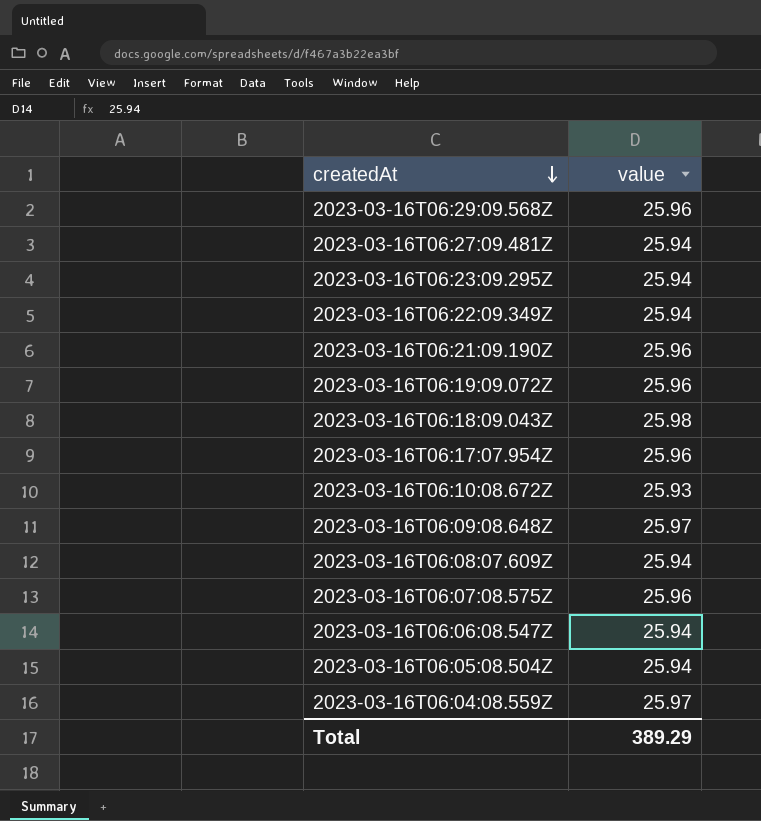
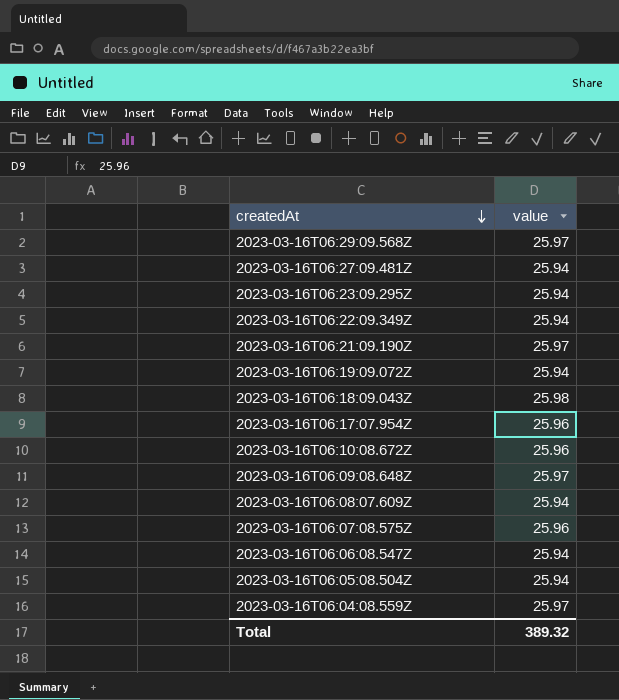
2023-03-16T06:29:09.568Z | value: 25.96 -> 25.97
2023-03-16T06:21:09.190Z | value: 25.96 -> 25.97
2023-03-16T06:19:09.072Z | value: 25.96 -> 25.94
2023-03-16T06:10:08.672Z | value: 25.93 -> 25.96
Total | value: 389.29 -> 389.32

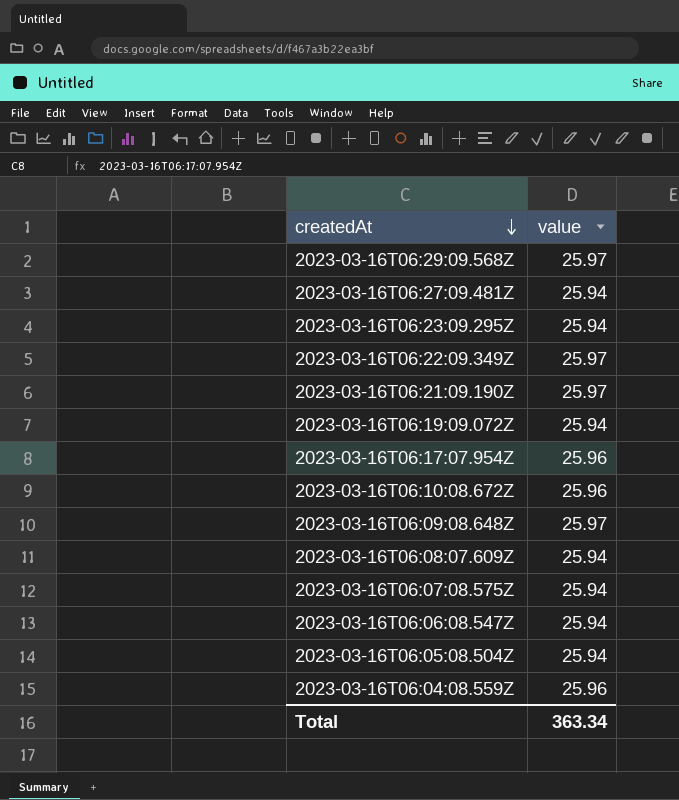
row 2023-03-16T06:18:09.043Z: 25.98 -> none
2023-03-16T06:22:09.349Z | value: 25.94 -> 25.97
2023-03-16T06:07:08.575Z | value: 25.96 -> 25.94
2023-03-16T06:04:08.559Z | value: 25.97 -> 25.96
Total | value: 389.32 -> 363.34

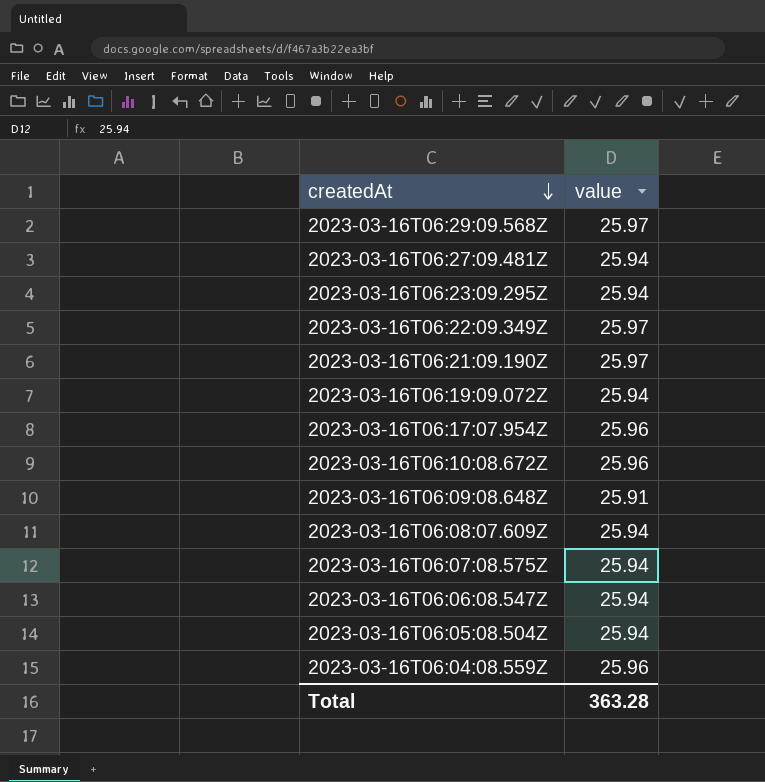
2023-03-16T06:09:08.648Z | value: 25.97 -> 25.91
Total | value: 363.34 -> 363.28

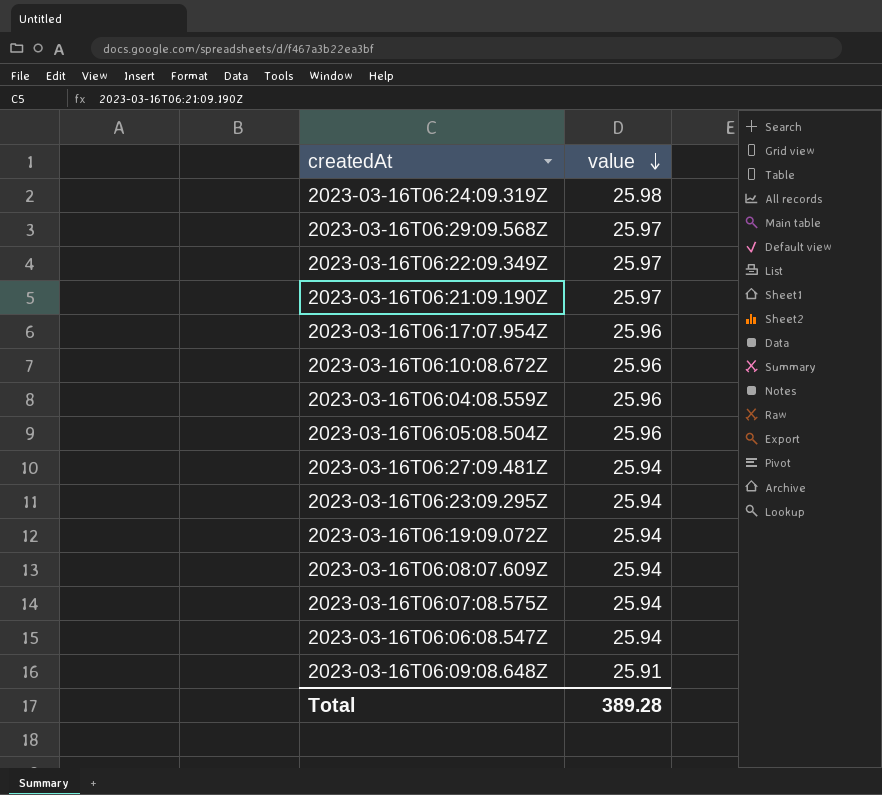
row order: createdAt descending -> value descending
row 2023-03-16T06:24:09.319Z: none -> 25.98
2023-03-16T06:05:08.504Z | value: 25.94 -> 25.96
Total | value: 363.28 -> 389.28

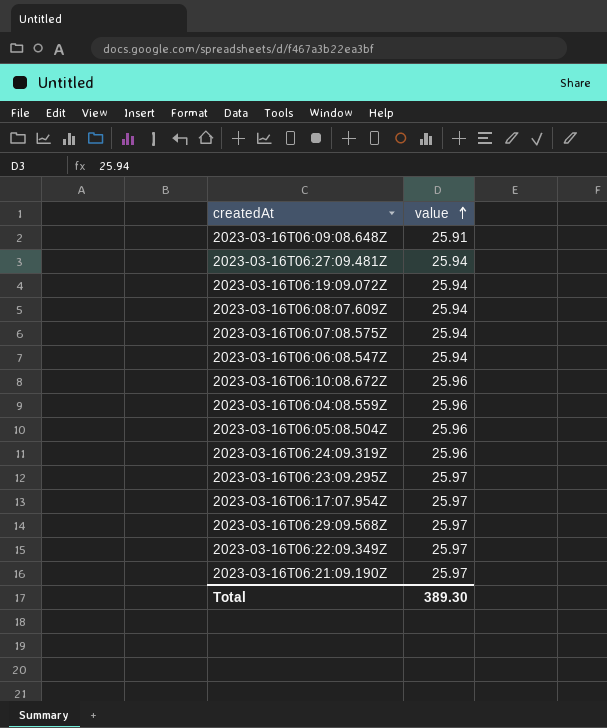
row order: value descending -> value ascending
2023-03-16T06:24:09.319Z | value: 25.98 -> 25.96
2023-03-16T06:23:09.295Z | value: 25.94 -> 25.97
2023-03-16T06:17:07.954Z | value: 25.96 -> 25.97
Total | value: 389.28 -> 389.30

